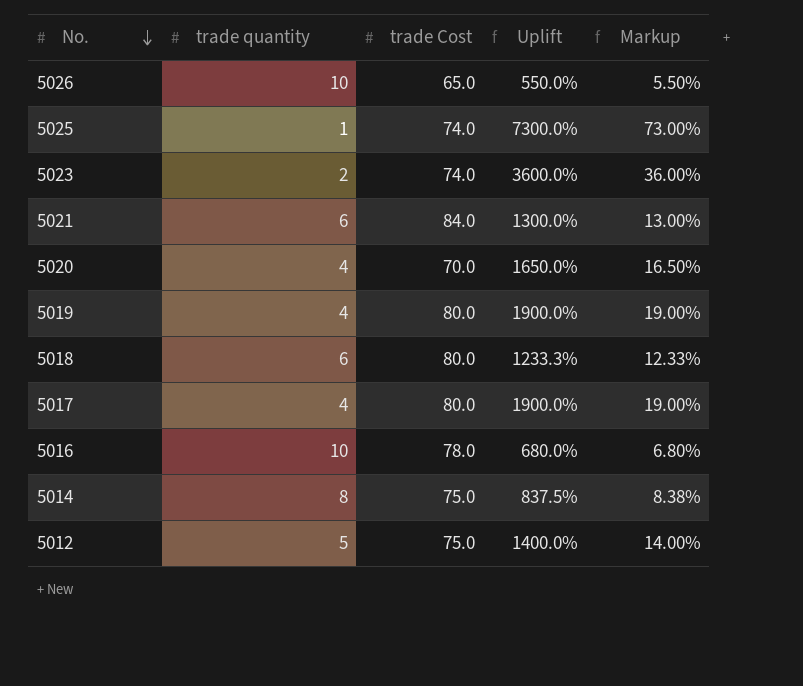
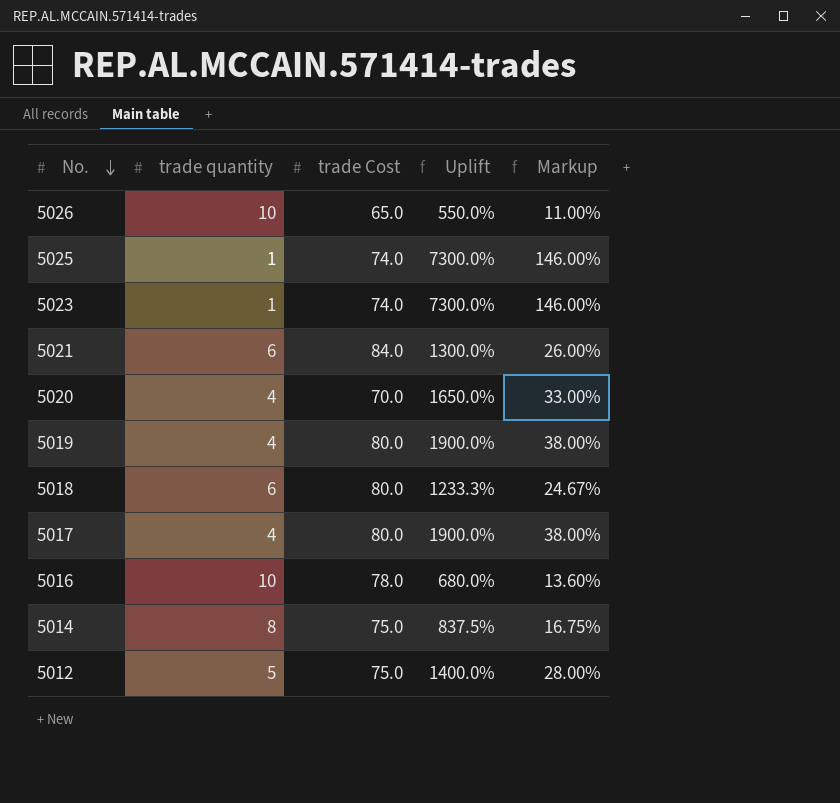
column Markup | formula: [Uplift] * 0.01 -> [Uplift] * 0.02
5023 | trade quantity: 2 -> 1
5023 | Uplift: 3600.0% -> 7300.0%

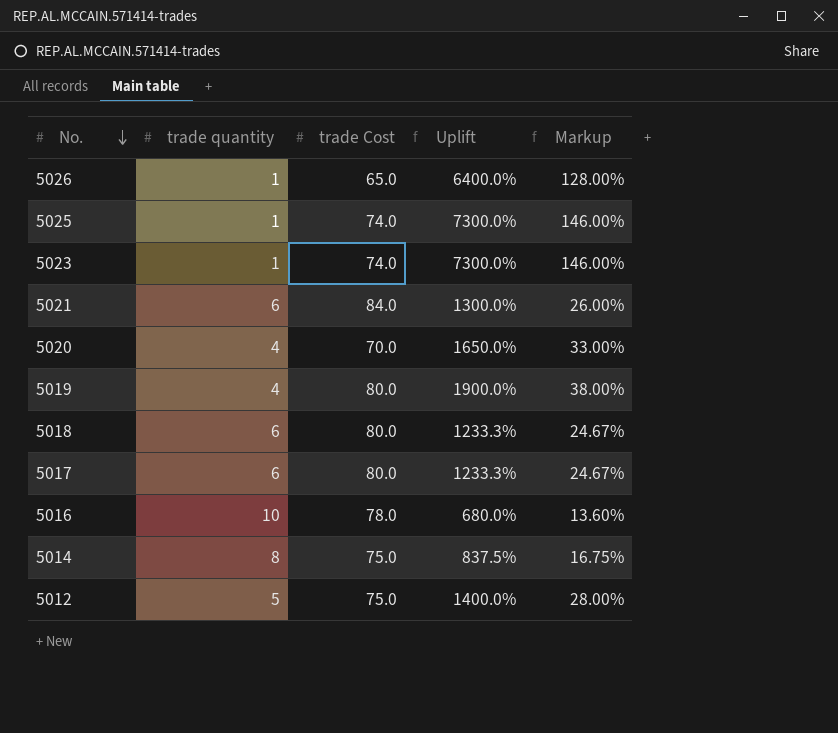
5026 | trade quantity: 10 -> 1
5026 | Uplift: 550.0% -> 6400.0%
5026 | Markup: 11.00% -> 128.00%
5017 | trade quantity: 4 -> 6
5017 | Uplift: 1900.0% -> 1233.3%
5017 | Markup: 38.00% -> 24.67%

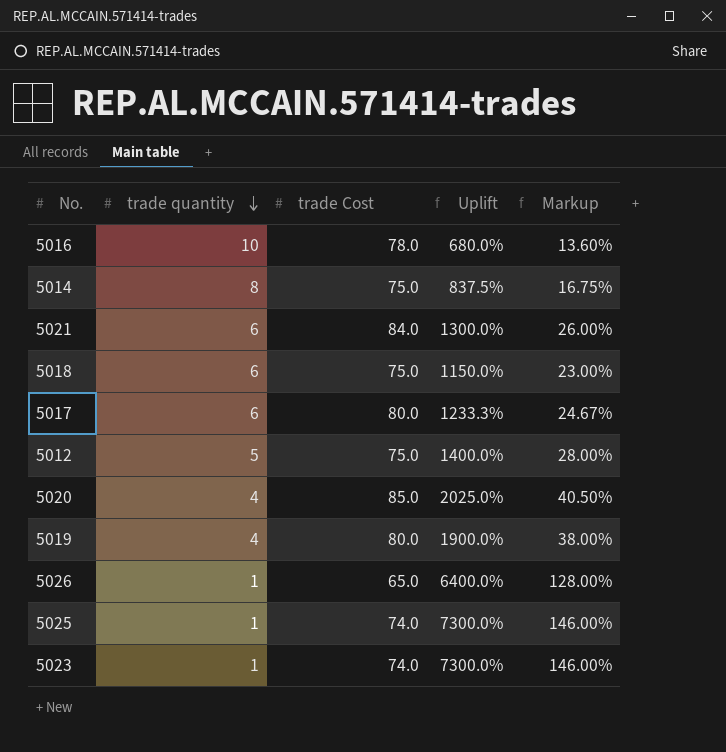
row order: No. descending -> trade quantity descending
5018 | trade Cost: 80.0 -> 75.0
5018 | Uplift: 1233.3% -> 1150.0%
5018 | Markup: 24.67% -> 23.00%
5020 | trade Cost: 70.0 -> 85.0
5020 | Uplift: 1650.0% -> 2025.0%
5020 | Markup: 33.00% -> 40.50%

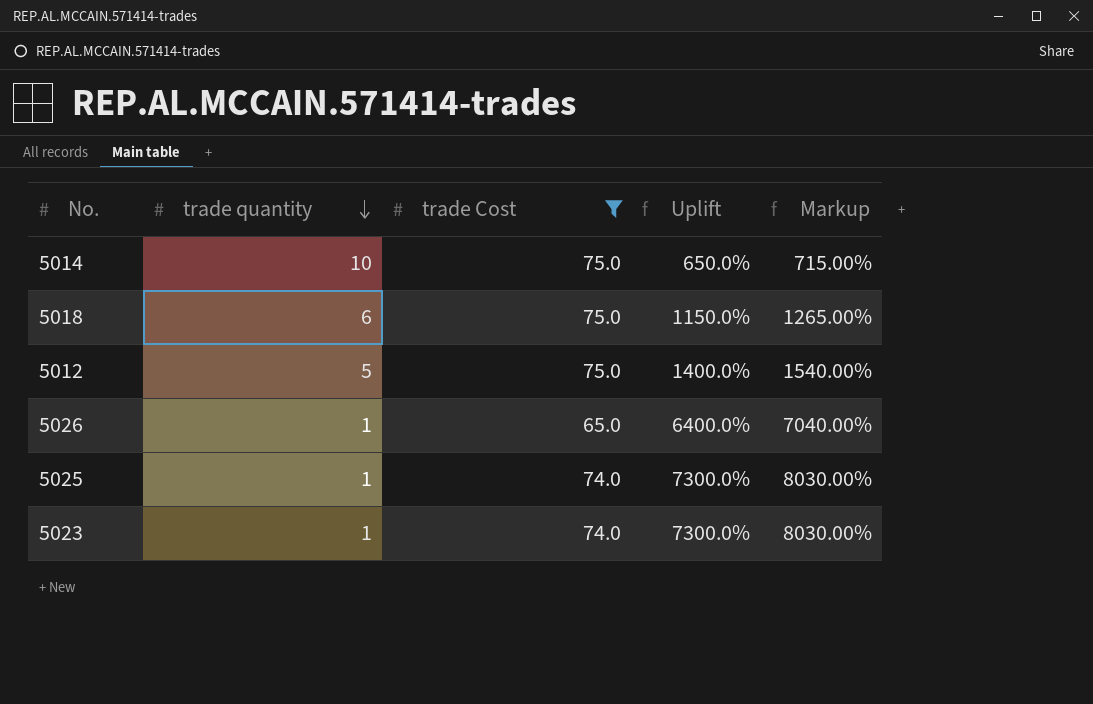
filter: none -> trade Cost <= 75.0
column Markup | formula: [Uplift] * 0.02 -> [Uplift] * 1.1
5014 | trade quantity: 8 -> 10
5014 | Uplift: 837.5% -> 650.0%

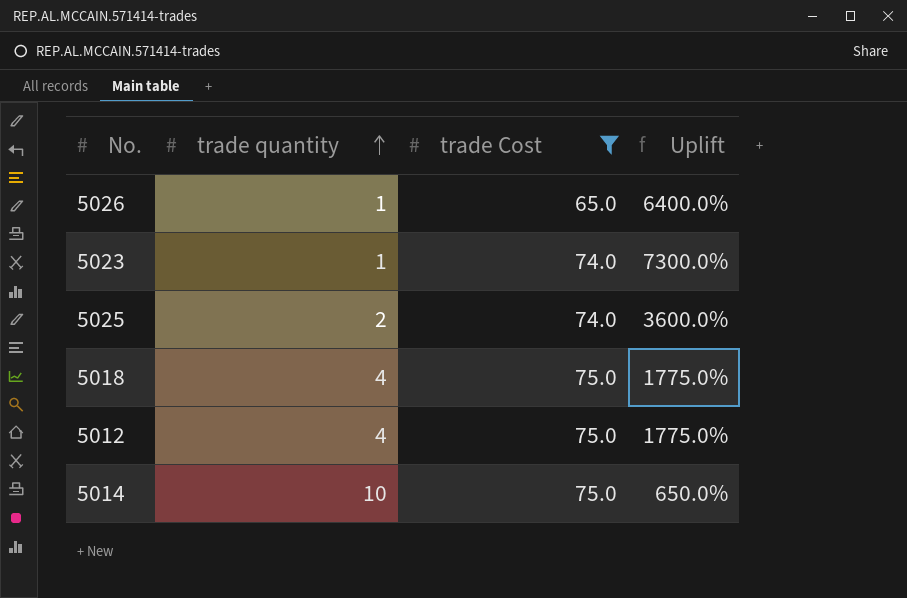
row order: trade quantity descending -> trade quantity ascending
column Markup | formula: [Uplift] * 1.1 -> none
5025 | trade quantity: 1 -> 2
5025 | Uplift: 7300.0% -> 3600.0%
5018 | trade quantity: 6 -> 4
5018 | Uplift: 1150.0% -> 1775.0%
5012 | trade quantity: 5 -> 4
5012 | Uplift: 1400.0% -> 1775.0%

